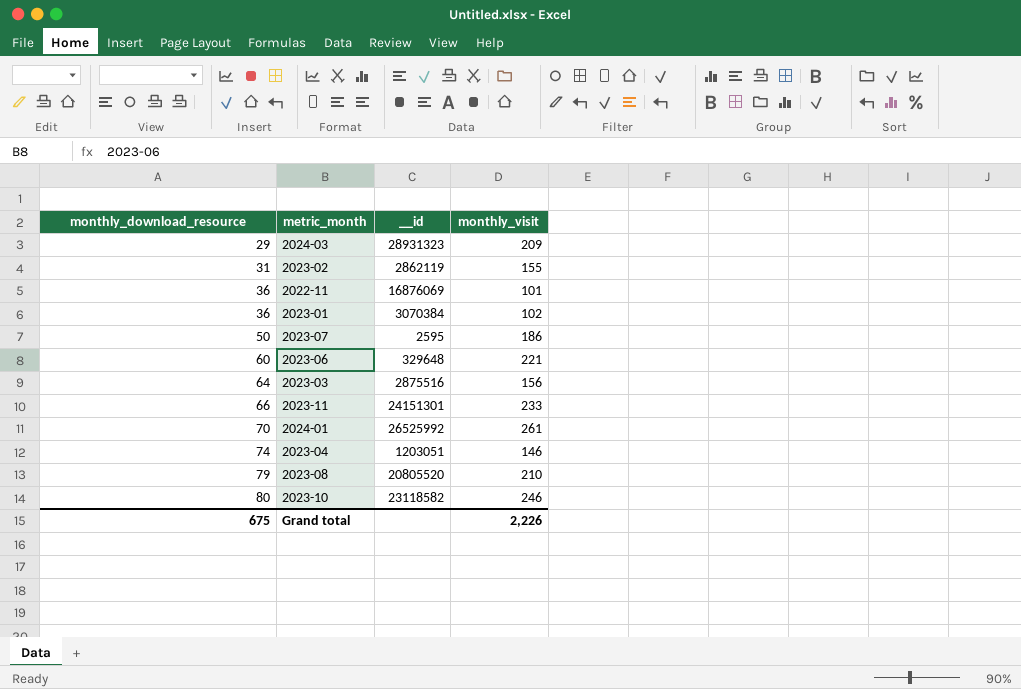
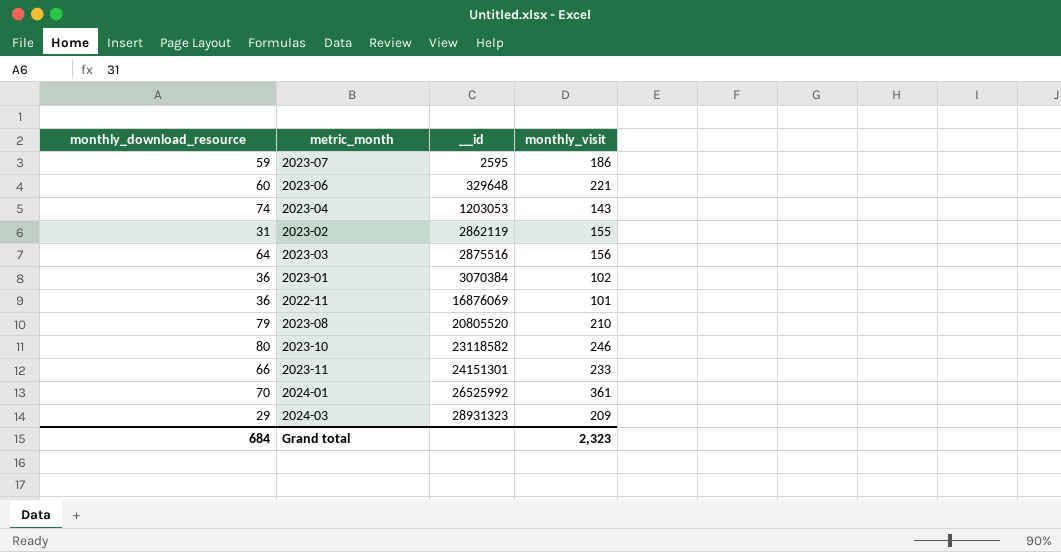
row order: monthly_download_resource ascending -> __id ascending
2023-07 | monthly_download_resource: 50 -> 59
2023-04 | __id: 1203051 -> 1203053
2023-04 | monthly_visit: 146 -> 143
2024-01 | monthly_visit: 261 -> 361
Grand total | monthly_download_resource: 675 -> 684
Grand total | monthly_visit: 2,226 -> 2,323

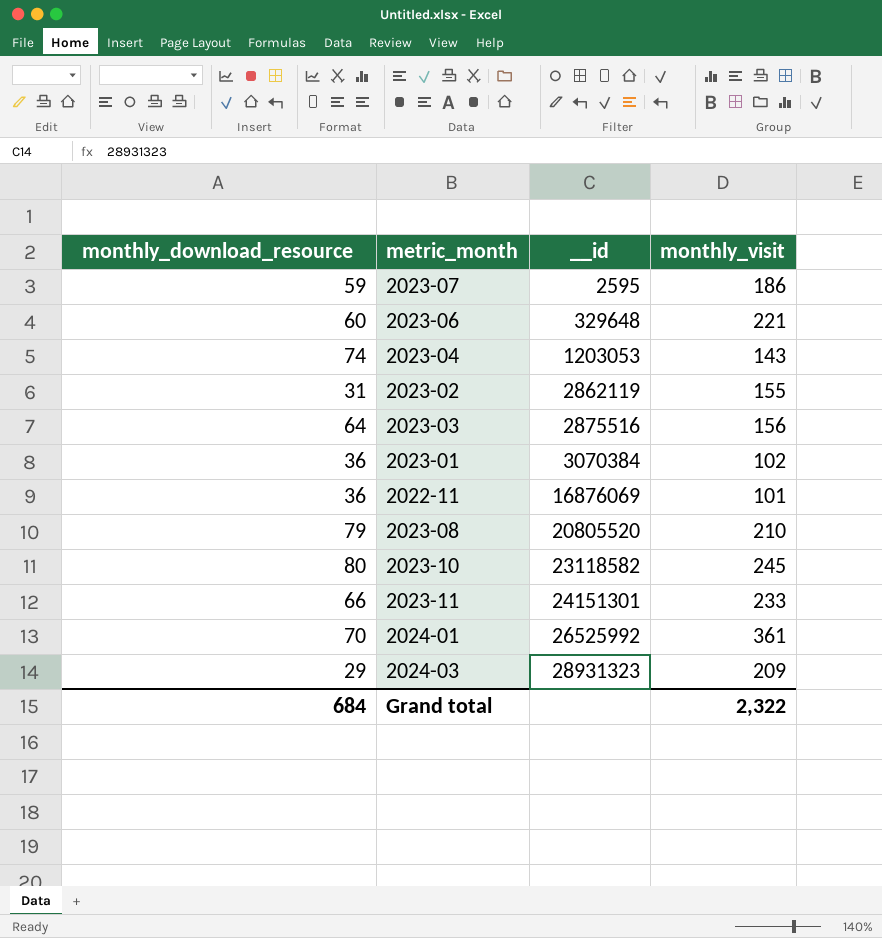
2023-10 | monthly_visit: 246 -> 245
Grand total | monthly_visit: 2,323 -> 2,322

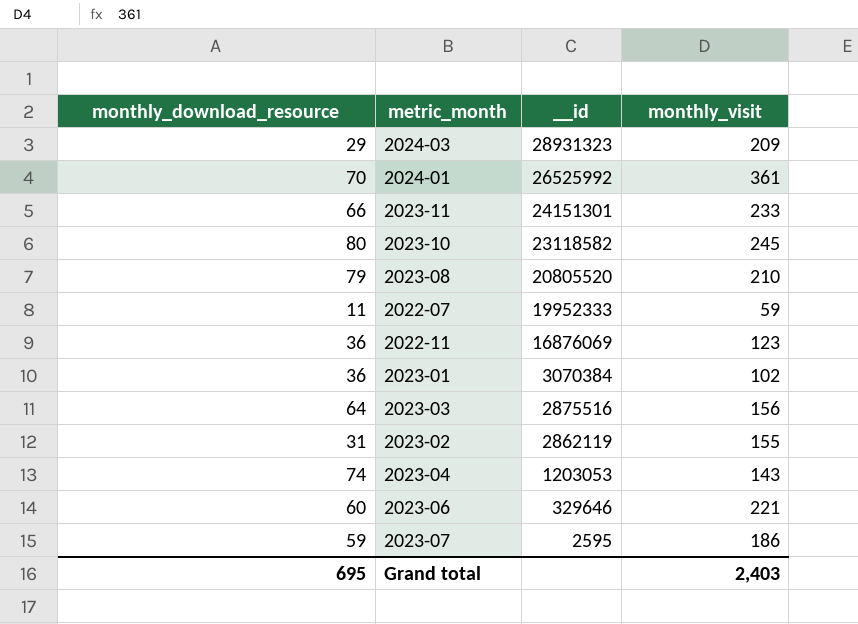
row order: __id ascending -> __id descending
row 2022-07: none -> 11 | 19952333 | 59
2022-11 | monthly_visit: 101 -> 123
2023-06 | __id: 329648 -> 329646
Grand total | monthly_download_resource: 684 -> 695
Grand total | monthly_visit: 2,322 -> 2,403

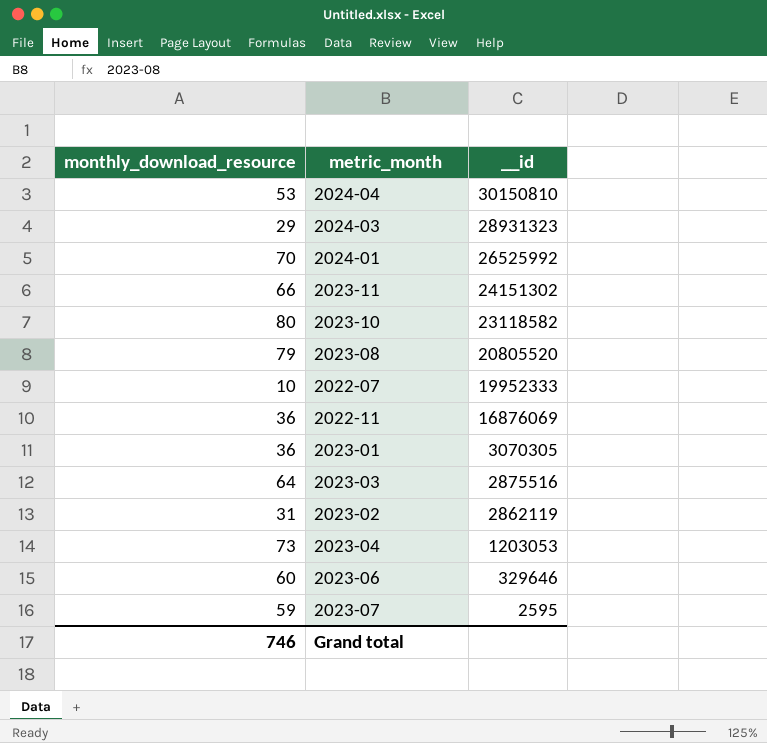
column monthly_visit | position: 4 -> none
row 2024-04: none -> 53 | 30150810
2023-11 | __id: 24151301 -> 24151302
2022-07 | monthly_download_resource: 11 -> 10
2023-01 | __id: 3070384 -> 3070305
2023-04 | monthly_download_resource: 74 -> 73
Grand total | monthly_download_resource: 695 -> 746

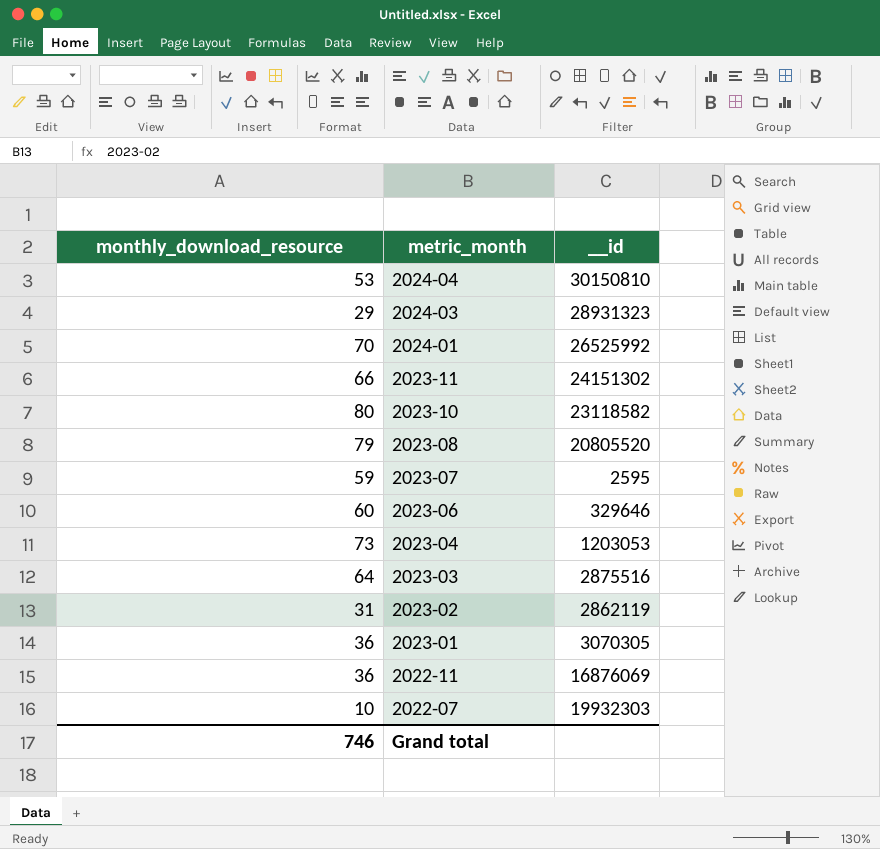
row order: __id descending -> metric_month descending
2022-07 | __id: 19952333 -> 19932303

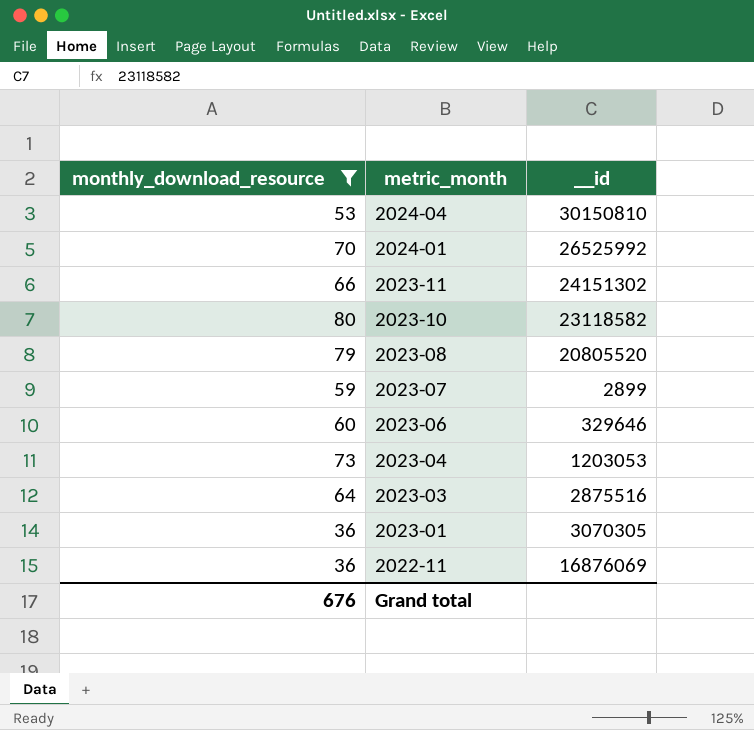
filter: none -> monthly_download_resource >= 36
2023-07 | __id: 2595 -> 2899
Grand total | monthly_download_resource: 746 -> 676

